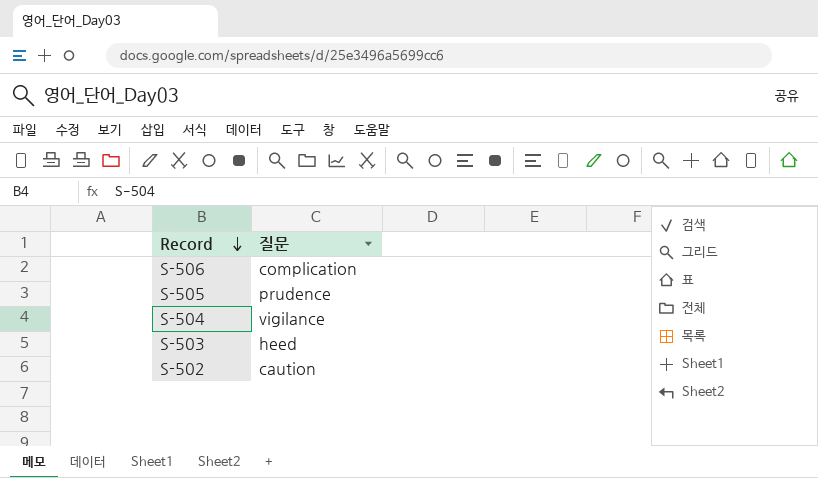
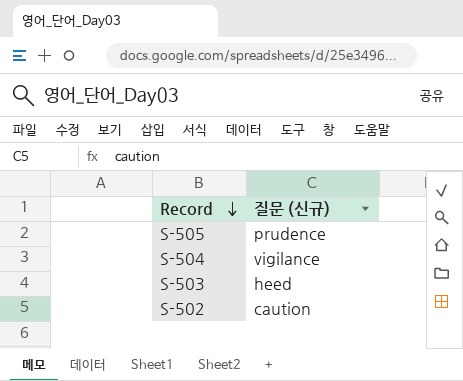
column name: 질문 -> 질문 (신규)
row S-506: complication -> none

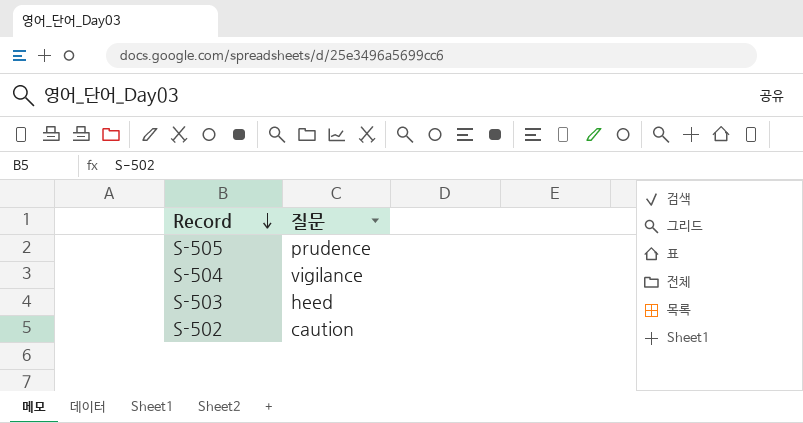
column name: 질문 (신규) -> 질문

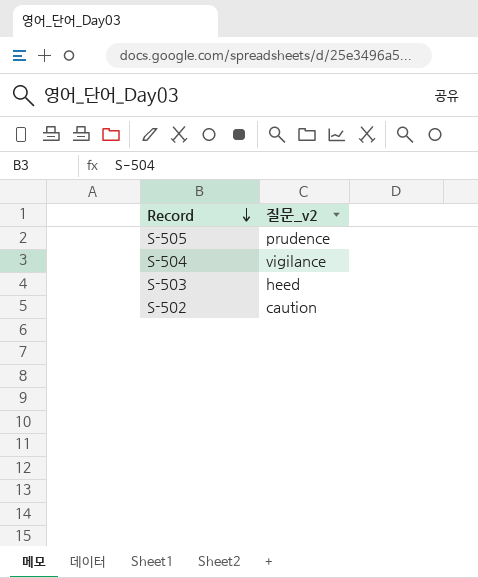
column name: 질문 -> 질문_v2

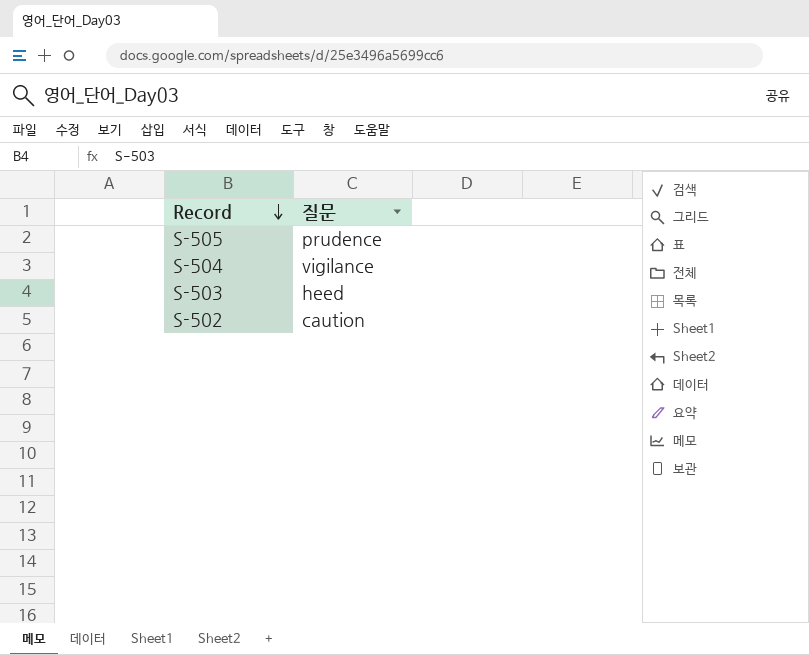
column name: 질문_v2 -> 질문

